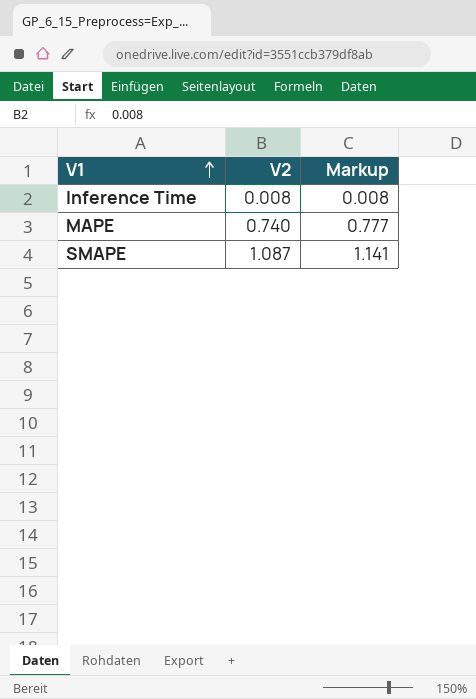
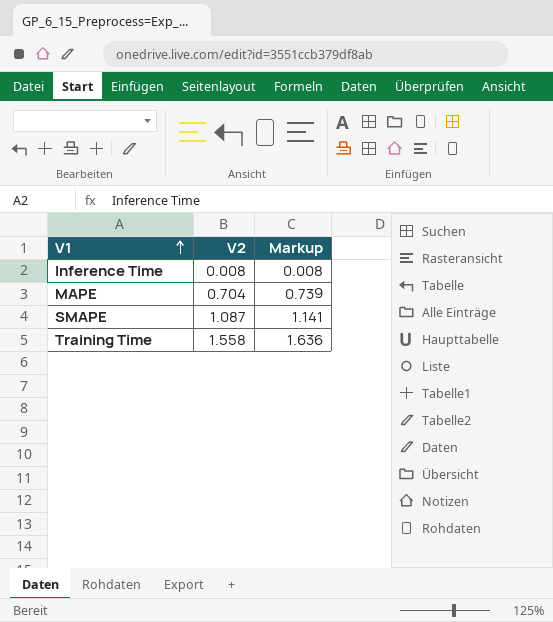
MAPE | V2: 0.740 -> 0.704
MAPE | Markup: 0.777 -> 0.739
row Training Time: none -> 1.558 | 1.636

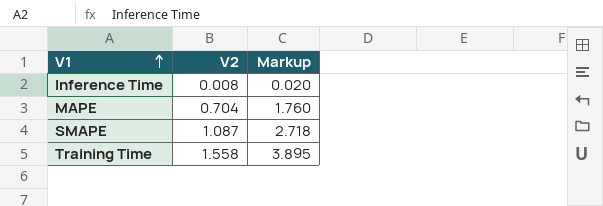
column Markup | formula: [V2] * 1.05 -> [V2] * 2.5

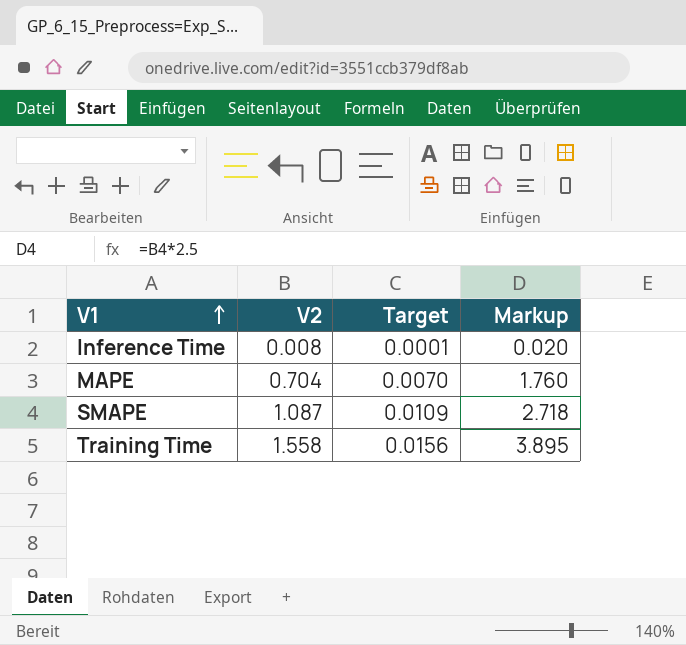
column Target | formula: none -> [V2] * 0.01

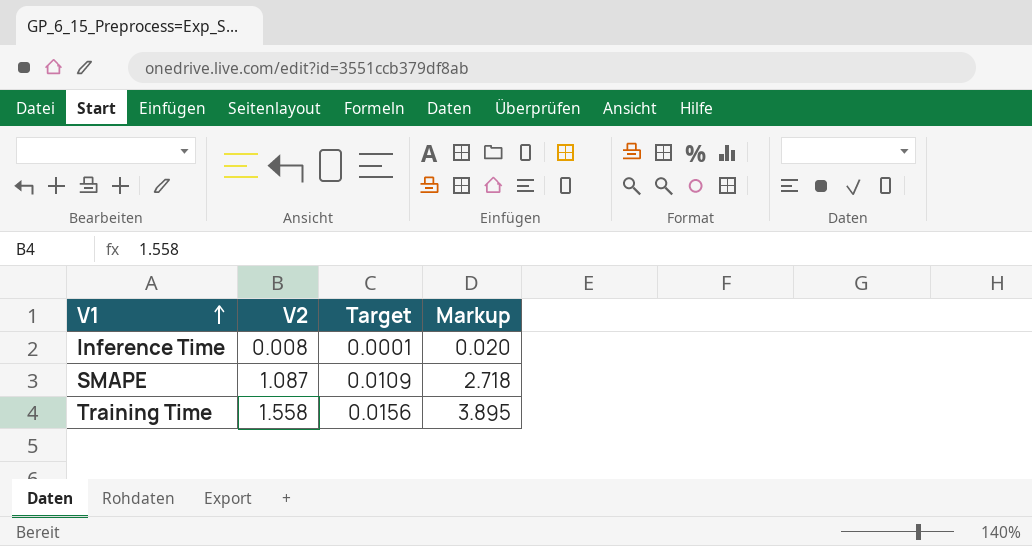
row MAPE: 0.704 | 0.0070 | 1.760 -> none

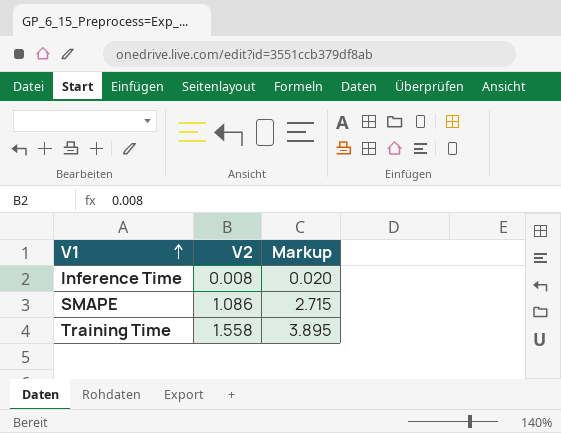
column Target | formula: [V2] * 0.01 -> none
SMAPE | V2: 1.087 -> 1.086
SMAPE | Markup: 2.718 -> 2.715

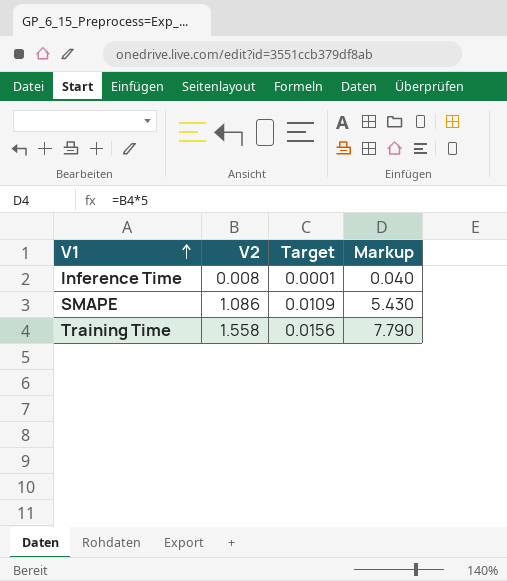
column Target | formula: none -> [V2] * 0.01
column Markup | formula: [V2] * 2.5 -> [V2] * 5

